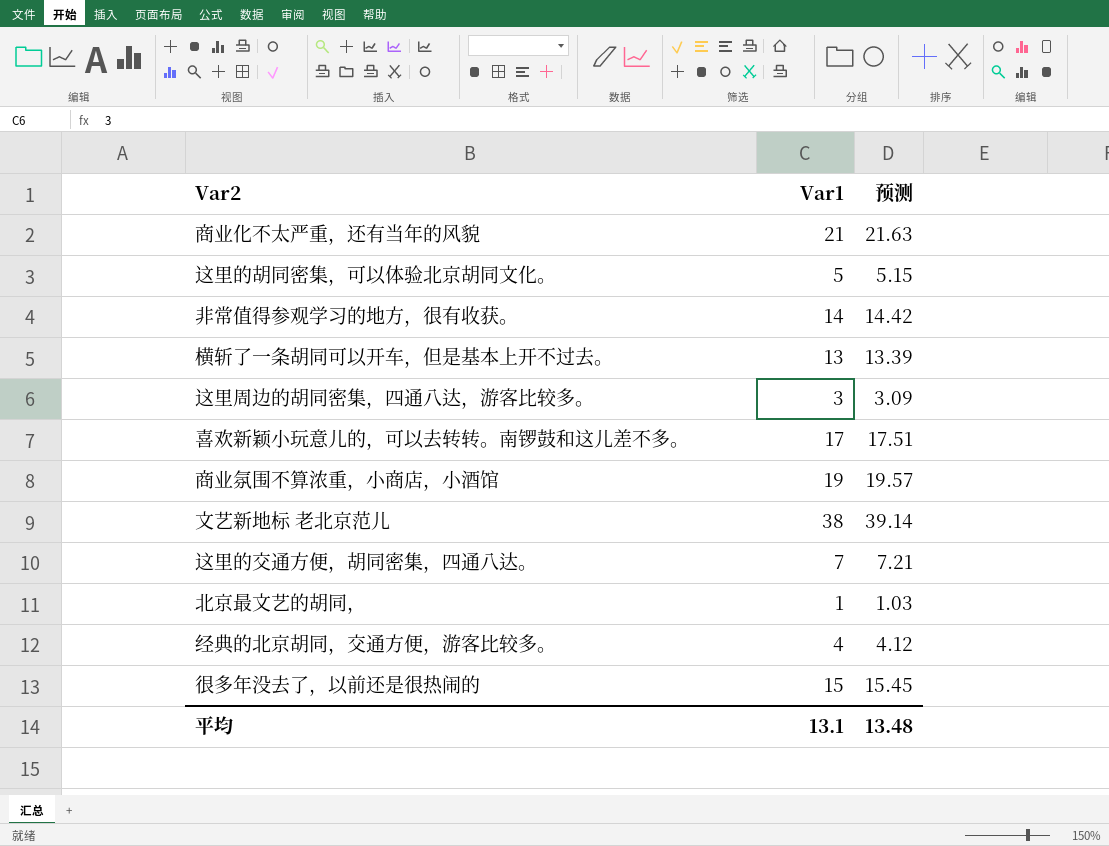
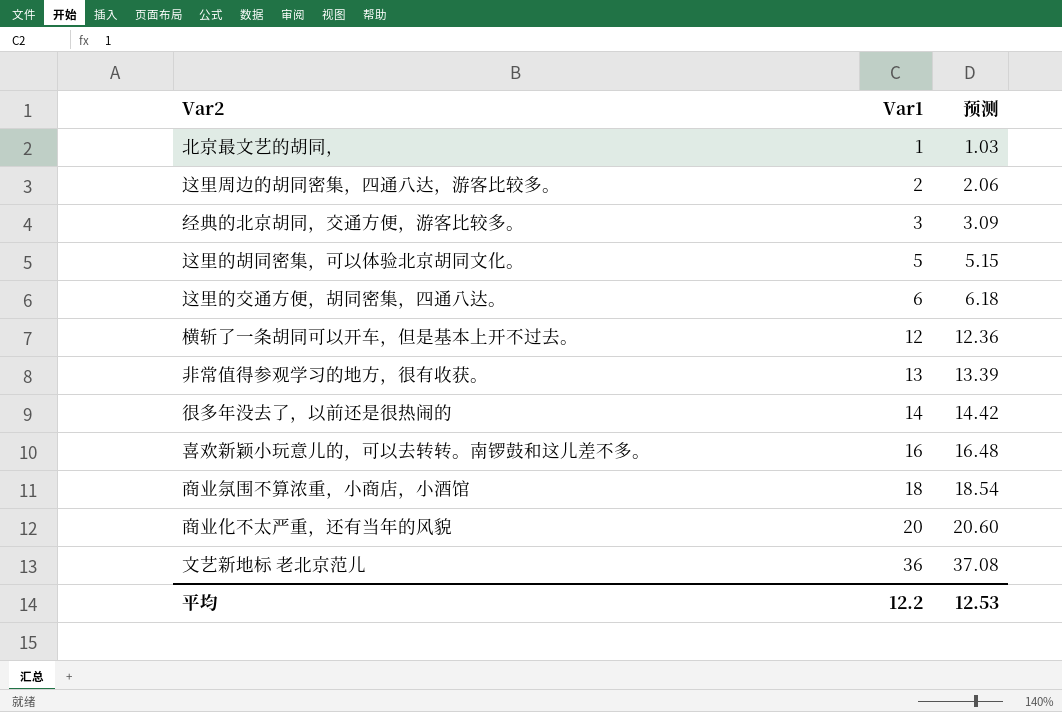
row order: none -> Var1 ascending
这里周边的胡同密集，四通八达，游客比较多。 | Var1: 3 -> 2
这里周边的胡同密集，四通八达，游客比较多。 | 预测: 3.09 -> 2.06
经典的北京胡同，交通方便，游客比较多。 | Var1: 4 -> 3
经典的北京胡同，交通方便，游客比较多。 | 预测: 4.12 -> 3.09
这里的交通方便，胡同密集，四通八达。 | Var1: 7 -> 6
这里的交通方便，胡同密集，四通八达。 | 预测: 7.21 -> 6.18
横斩了一条胡同可以开车，但是基本上开不过去。 | Var1: 13 -> 12
横斩了一条胡同可以开车，但是基本上开不过去。 | 预测: 13.39 -> 12.36
非常值得参观学习的地方，很有收获。 | Var1: 14 -> 13
非常值得参观学习的地方，很有收获。 | 预测: 14.42 -> 13.39
很多年没去了，以前还是很热闹的 | Var1: 15 -> 14
很多年没去了，以前还是很热闹的 | 预测: 15.45 -> 14.42
喜欢新颖小玩意儿的，可以去转转。南锣鼓和这儿差不多。 | Var1: 17 -> 16
喜欢新颖小玩意儿的，可以去转转。南锣鼓和这儿差不多。 | 预测: 17.51 -> 16.48
商业氛围不算浓重，小商店，小酒馆 | Var1: 19 -> 18
商业氛围不算浓重，小商店，小酒馆 | 预测: 19.57 -> 18.54
商业化不太严重，还有当年的风貌 | Var1: 21 -> 20
商业化不太严重，还有当年的风貌 | 预测: 21.63 -> 20.60
文艺新地标 老北京范儿 | Var1: 38 -> 36
文艺新地标 老北京范儿 | 预测: 39.14 -> 37.08
平均 | Var1: 13.1 -> 12.2
平均 | 预测: 13.48 -> 12.53

